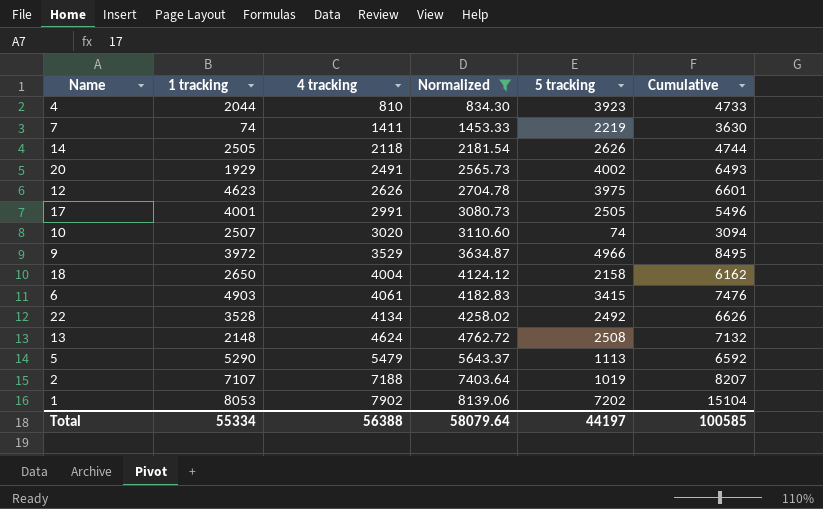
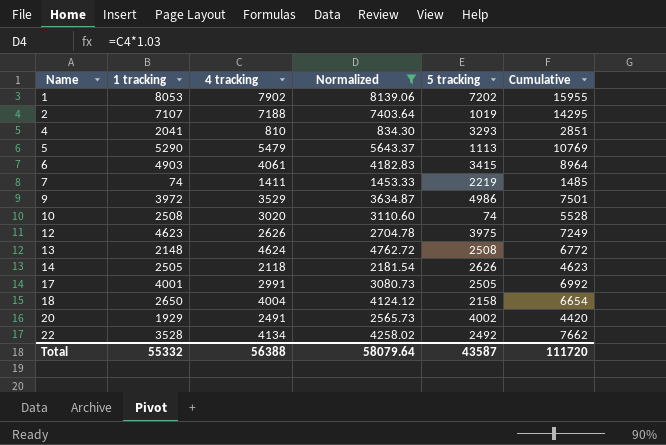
row order: 4 tracking ascending -> Name ascending
column Cumulative | formula: [4 tracking] + [5 tracking] -> [1 tracking] + [4 tracking]
4 | 1 tracking: 2044 -> 2041
4 | 5 tracking: 3923 -> 3293
9 | 5 tracking: 4966 -> 4986
10 | 1 tracking: 2507 -> 2508
Total | 1 tracking: 55334 -> 55332
Total | 5 tracking: 44197 -> 43587
Total | Cumulative: 100585 -> 111720

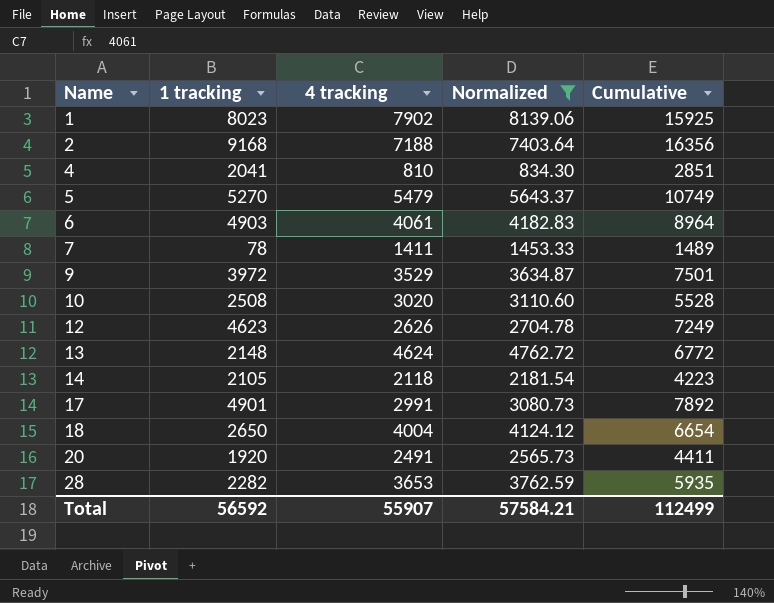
column 5 tracking | position: 5 -> none
row 22: 3528 | 4134 | 4258.02 | 2492 | 7662 -> none
1 | 1 tracking: 8053 -> 8023
1 | Cumulative: 15955 -> 15925
2 | 1 tracking: 7107 -> 9168
2 | Cumulative: 14295 -> 16356
5 | 1 tracking: 5290 -> 5270
5 | Cumulative: 10769 -> 10749
7 | 1 tracking: 74 -> 78
7 | Cumulative: 1485 -> 1489
14 | 1 tracking: 2505 -> 2105
14 | Cumulative: 4623 -> 4223
17 | 1 tracking: 4001 -> 4901
17 | Cumulative: 6992 -> 7892
20 | 1 tracking: 1929 -> 1920
20 | Cumulative: 4420 -> 4411
row 28: none -> 2282 | 3653 | 3762.59 | 5935
Total | 1 tracking: 55332 -> 56592
Total | 4 tracking: 56388 -> 55907
Total | Normalized: 58079.64 -> 57584.21
Total | Cumulative: 111720 -> 112499

